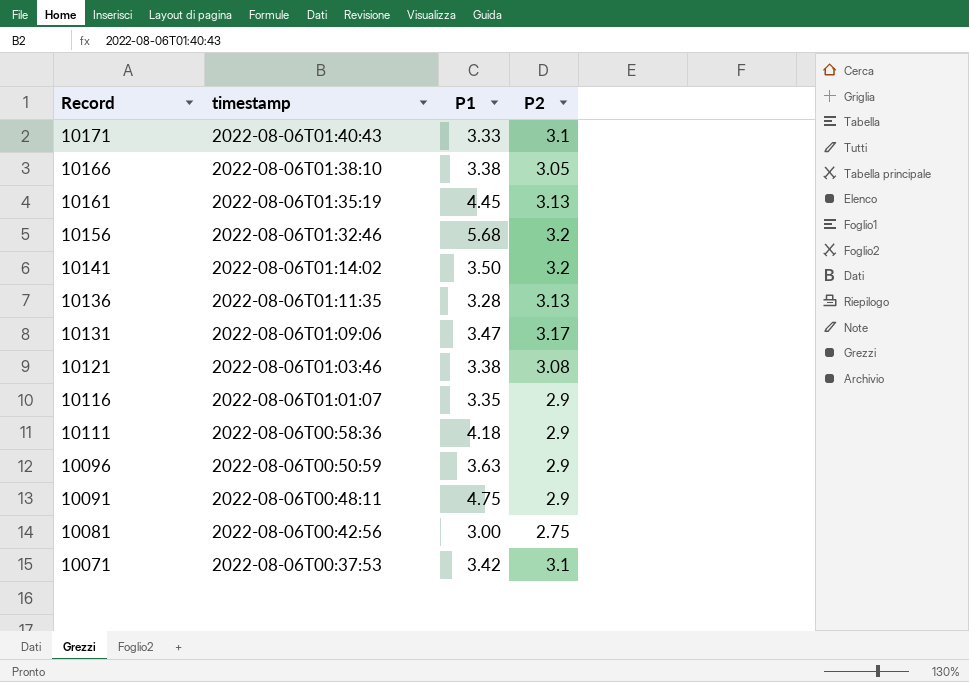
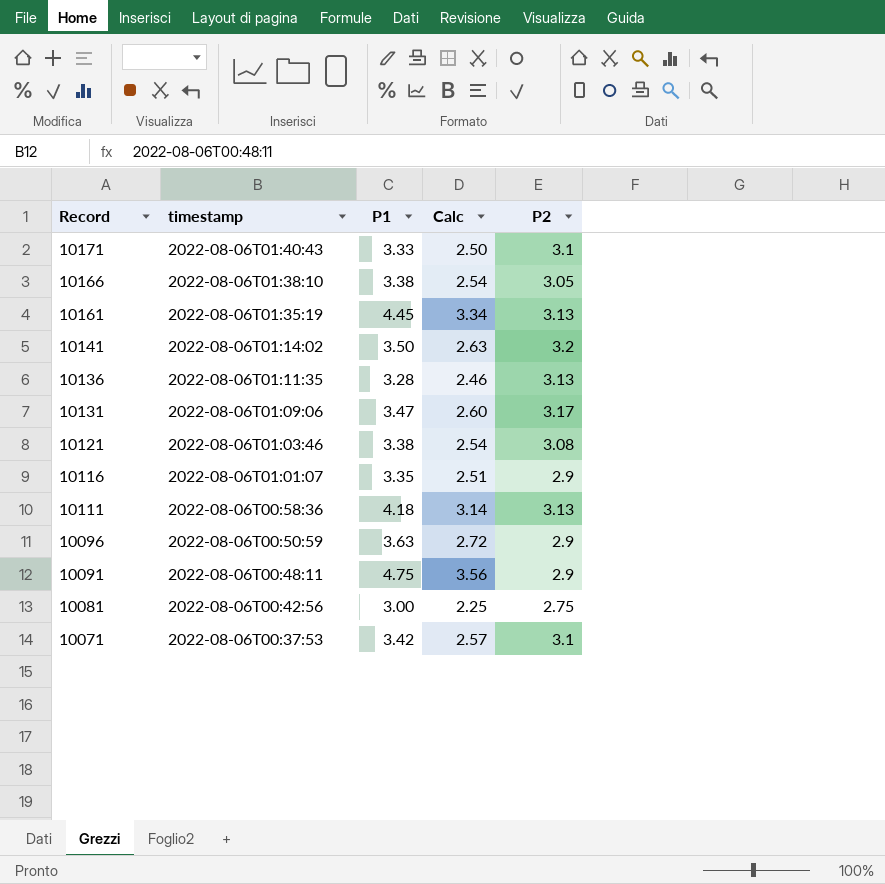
column Calc | formula: none -> [P1] * 0.75
row 10156: 2022-08-06T01:32:46 | 5.68 | 3.2 -> none
10111 | P2: 2.9 -> 3.13

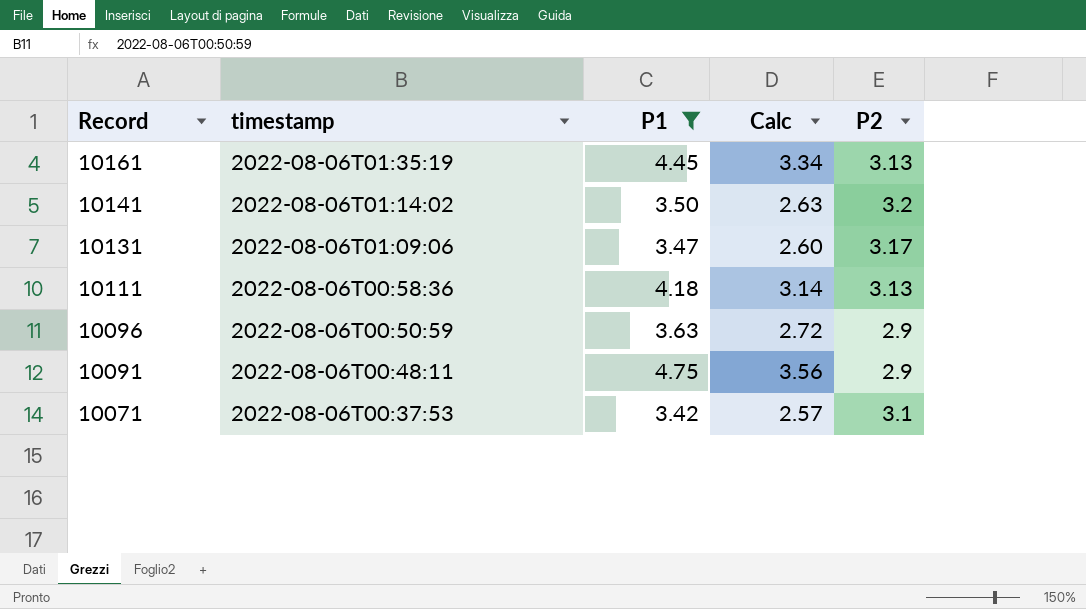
filter: none -> P1 >= 3.42

